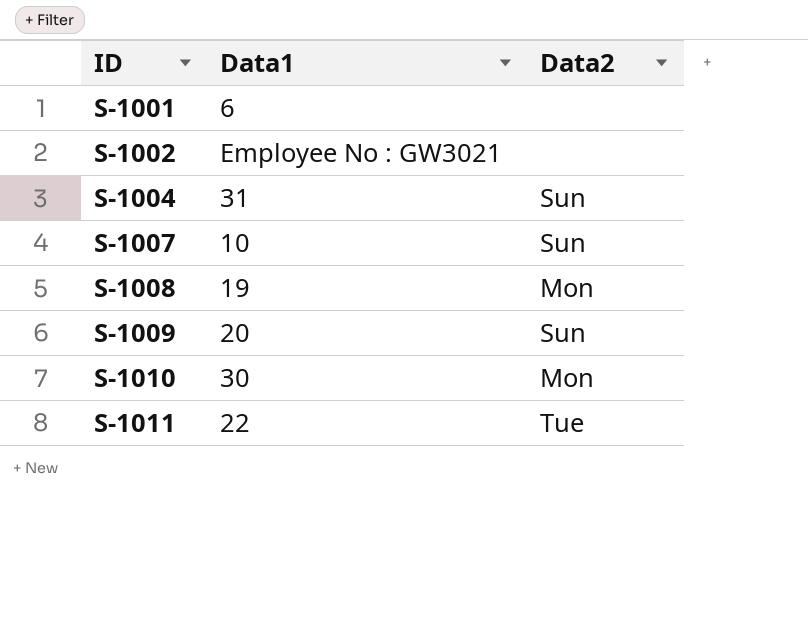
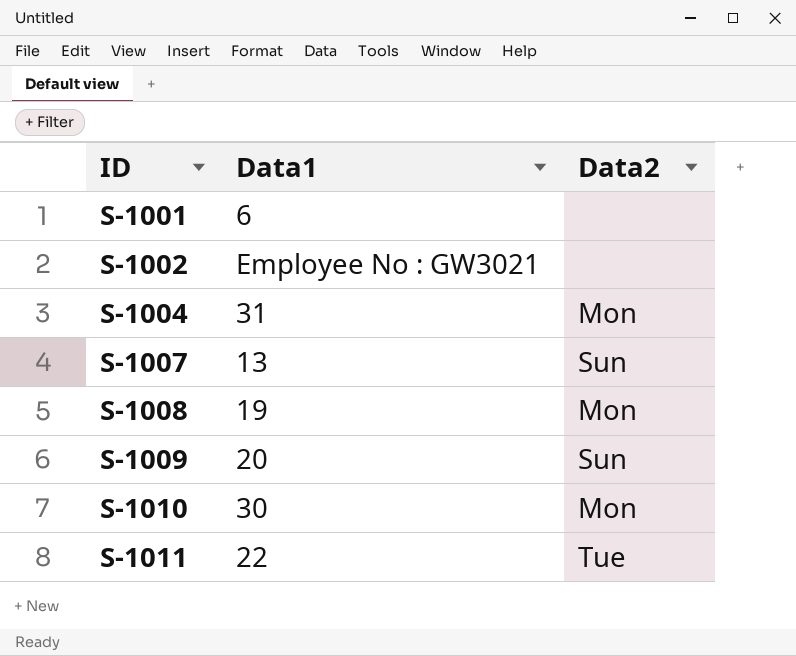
S-1004 | Data2: Sun -> Mon
S-1007 | Data1: 10 -> 13

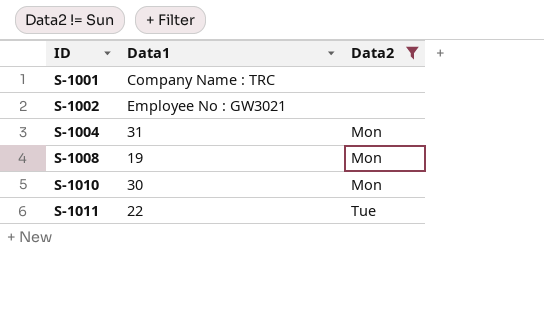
filter: none -> Data2 != Sun
S-1001 | Data1: 6 -> Company Name : TRC

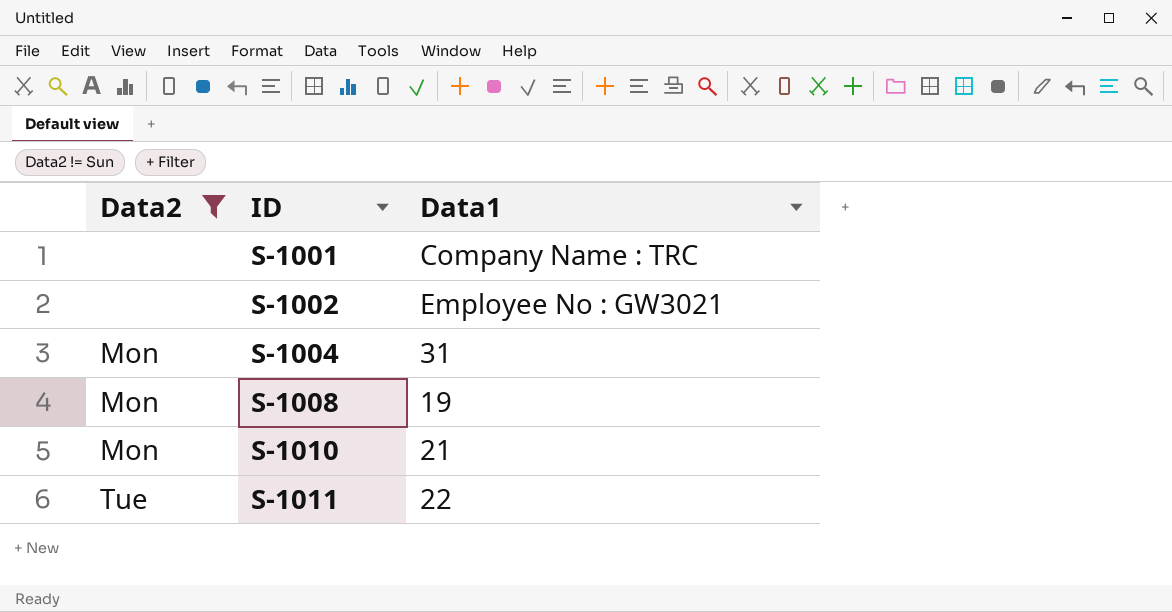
column Data2 | position: 3 -> 1
S-1010 | Data1: 30 -> 21

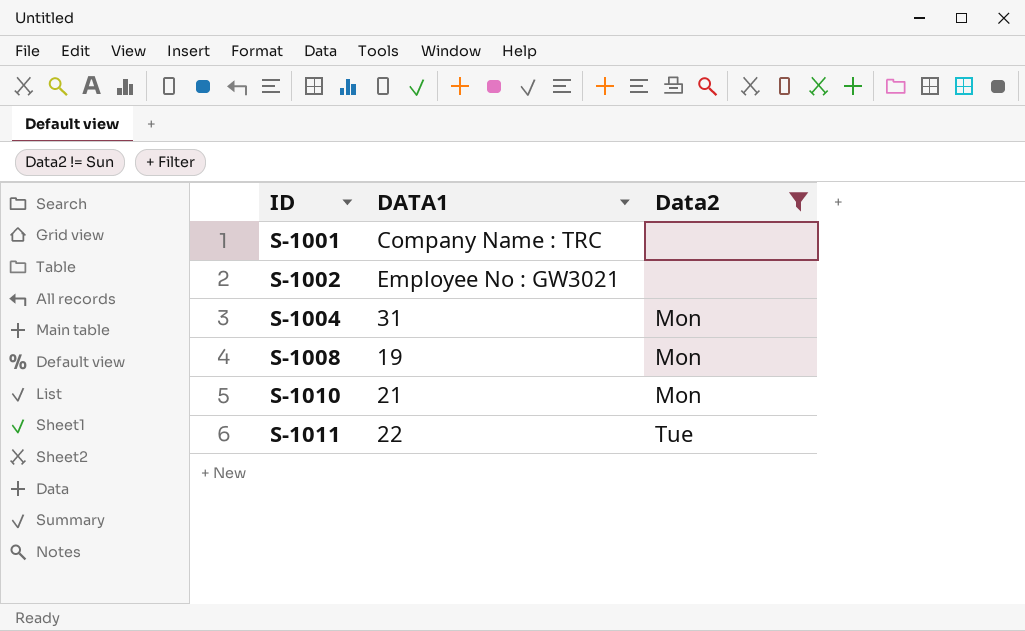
column name: Data1 -> DATA1
column Data2 | position: 1 -> 3

